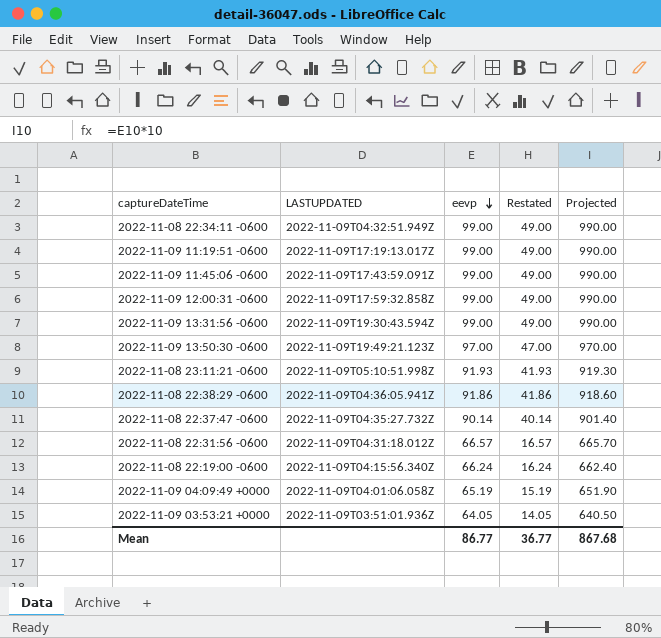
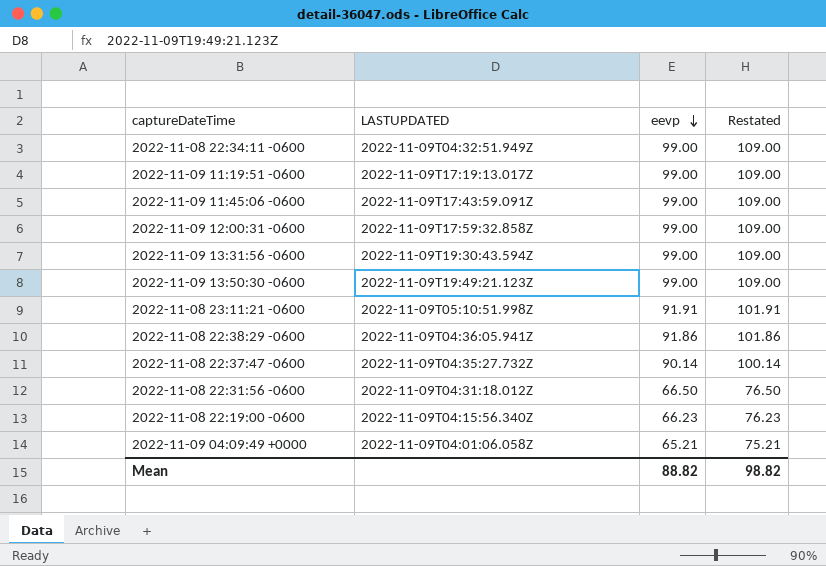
column Projected | formula: [eevp] * 10 -> none
column Restated | formula: [eevp] - 50 -> [eevp] + 10
row 2022-11-09 03:53:21 +0000: 2022-11-09T03:51:01.936Z | 64.05 | 14.05 | 640.50 -> none
2022-11-09 13:50:30 -0600 | eevp: 97.00 -> 99.00
2022-11-08 23:11:21 -0600 | eevp: 91.93 -> 91.91
2022-11-08 22:31:56 -0600 | eevp: 66.57 -> 66.50
2022-11-08 22:19:00 -0600 | eevp: 66.24 -> 66.23
2022-11-09 04:09:49 +0000 | eevp: 65.19 -> 65.21
Mean | eevp: 86.77 -> 88.82
Mean | Restated: 36.77 -> 98.82

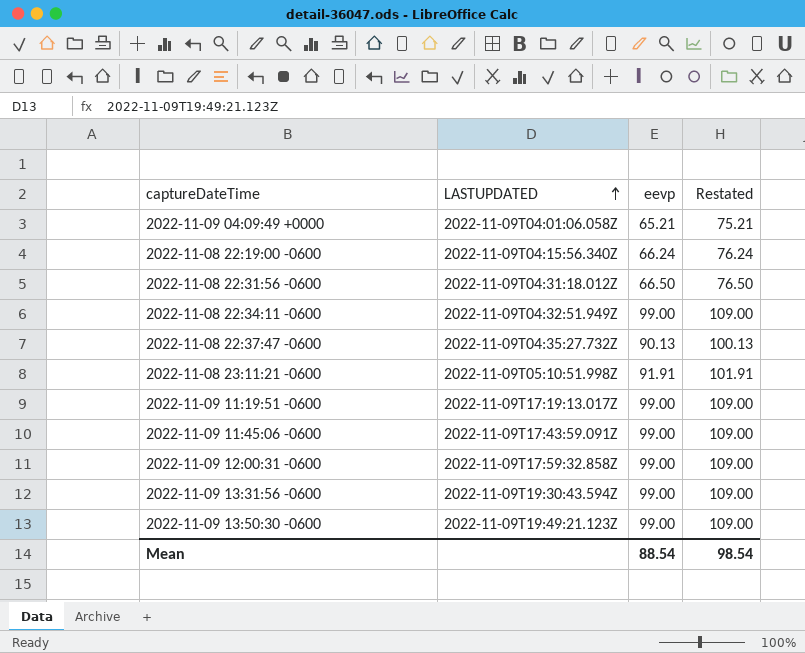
row order: eevp descending -> LASTUPDATED ascending
row 2022-11-08 22:38:29 -0600: 2022-11-09T04:36:05.941Z | 91.86 | 101.86 -> none
2022-11-08 22:19:00 -0600 | eevp: 66.23 -> 66.24
2022-11-08 22:19:00 -0600 | Restated: 76.23 -> 76.24
2022-11-08 22:37:47 -0600 | eevp: 90.14 -> 90.13
2022-11-08 22:37:47 -0600 | Restated: 100.14 -> 100.13
Mean | eevp: 88.82 -> 88.54
Mean | Restated: 98.82 -> 98.54

